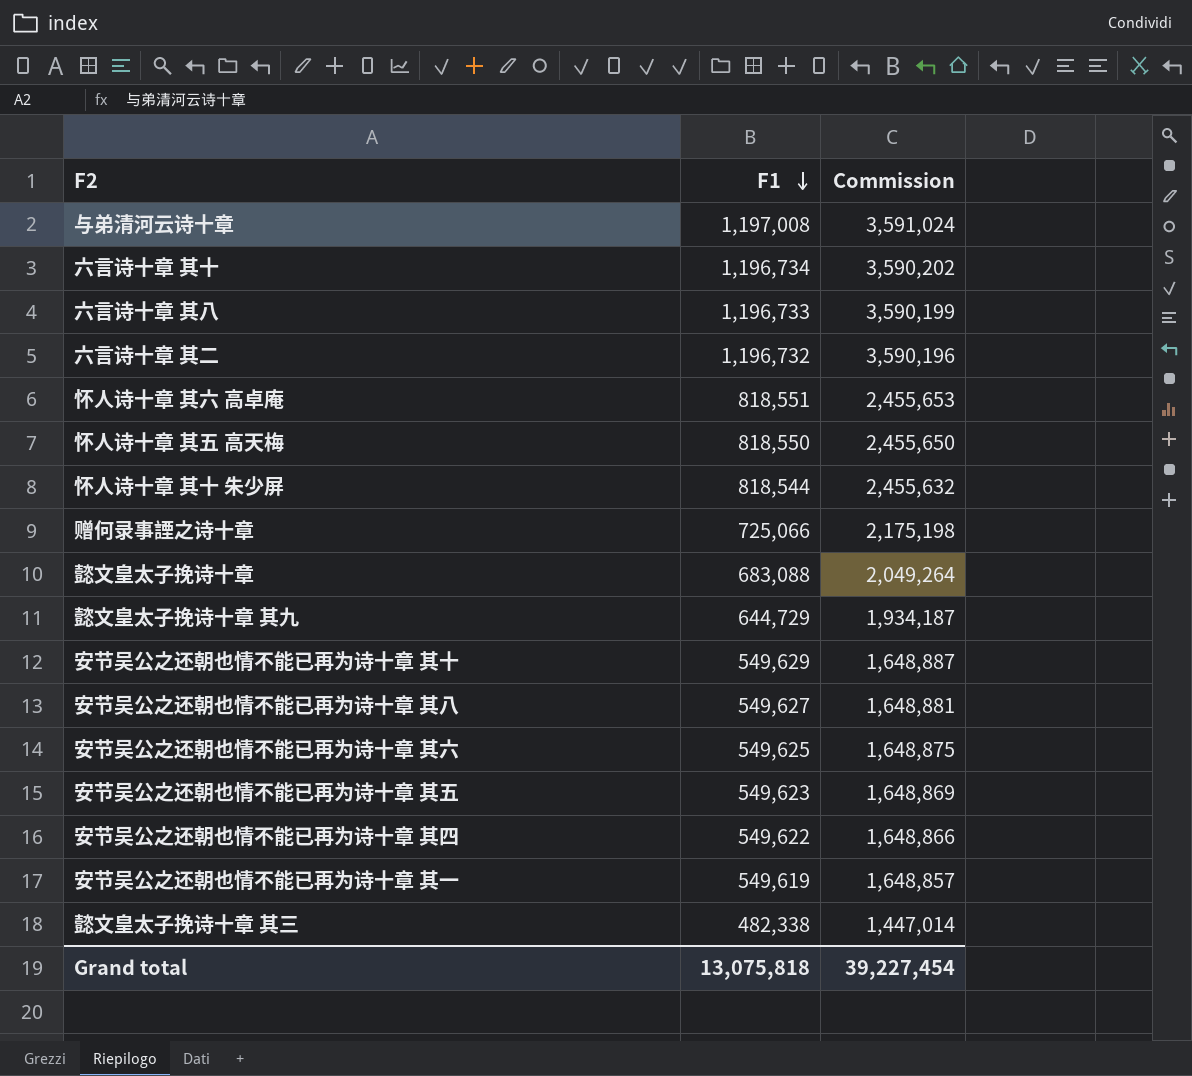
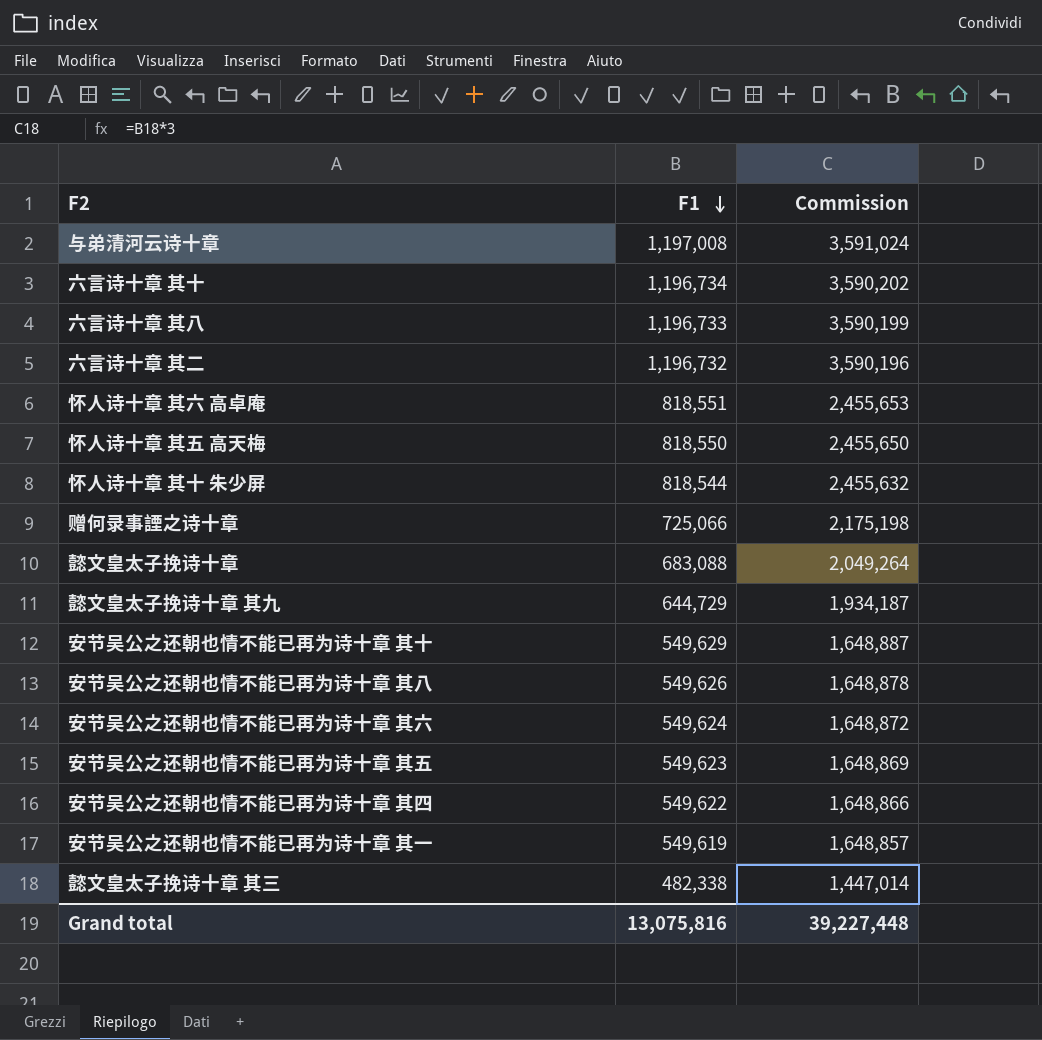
安节吴公之还朝也情不能已再为诗十章 其八 | F1: 549,627 -> 549,626
安节吴公之还朝也情不能已再为诗十章 其八 | Commission: 1,648,881 -> 1,648,878
安节吴公之还朝也情不能已再为诗十章 其六 | F1: 549,625 -> 549,624
安节吴公之还朝也情不能已再为诗十章 其六 | Commission: 1,648,875 -> 1,648,872
Grand total | F1: 13,075,818 -> 13,075,816
Grand total | Commission: 39,227,454 -> 39,227,448

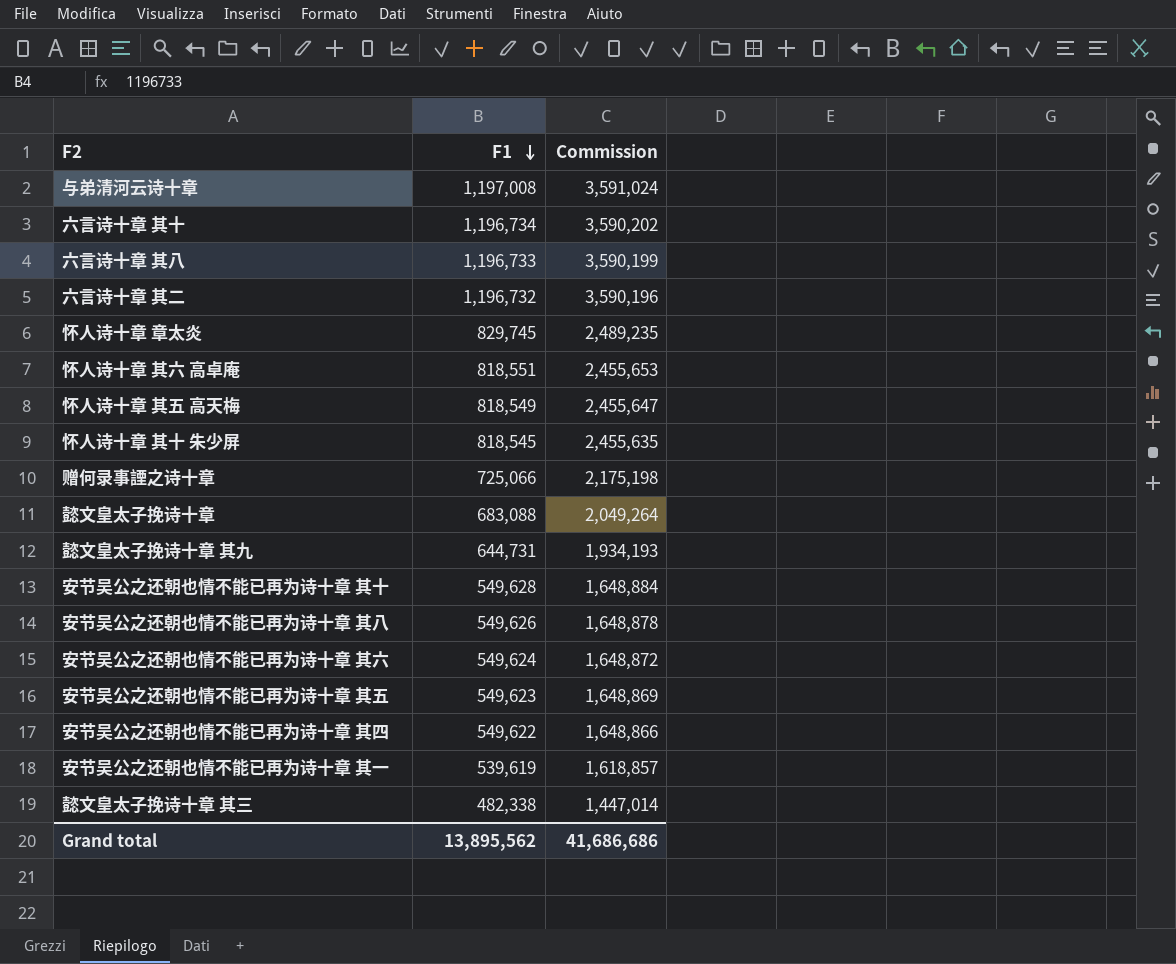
row 怀人诗十章 章太炎: none -> 829,745 | 2,489,235
怀人诗十章 其五 高天梅 | F1: 818,550 -> 818,549
怀人诗十章 其五 高天梅 | Commission: 2,455,650 -> 2,455,647
怀人诗十章 其十 朱少屏 | F1: 818,544 -> 818,545
怀人诗十章 其十 朱少屏 | Commission: 2,455,632 -> 2,455,635
懿文皇太子挽诗十章 其九 | F1: 644,729 -> 644,731
懿文皇太子挽诗十章 其九 | Commission: 1,934,187 -> 1,934,193
安节吴公之还朝也情不能已再为诗十章 其十 | F1: 549,629 -> 549,628
安节吴公之还朝也情不能已再为诗十章 其十 | Commission: 1,648,887 -> 1,648,884
安节吴公之还朝也情不能已再为诗十章 其一 | F1: 549,619 -> 539,619
安节吴公之还朝也情不能已再为诗十章 其一 | Commission: 1,648,857 -> 1,618,857
Grand total | F1: 13,075,816 -> 13,895,562
Grand total | Commission: 39,227,448 -> 41,686,686

